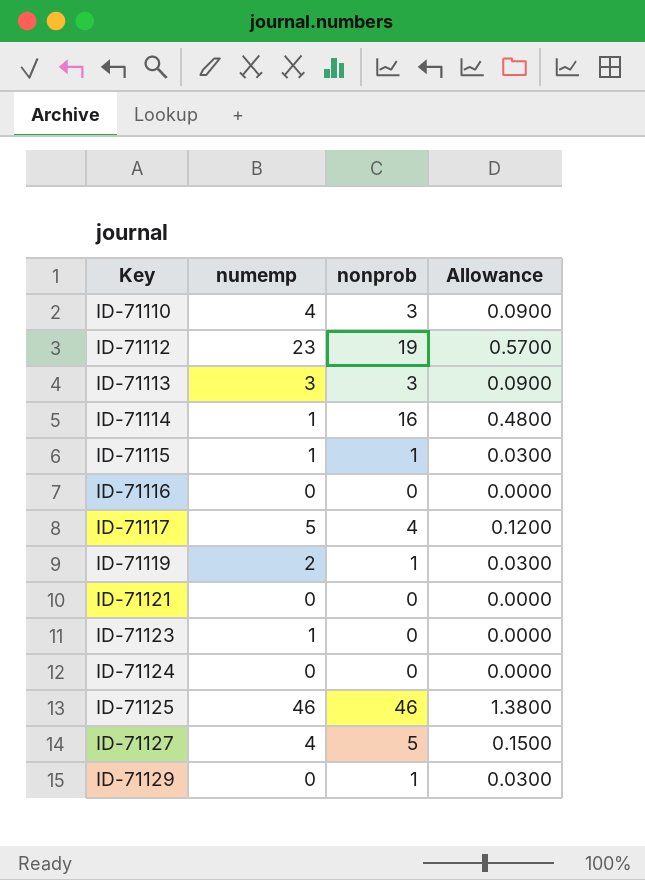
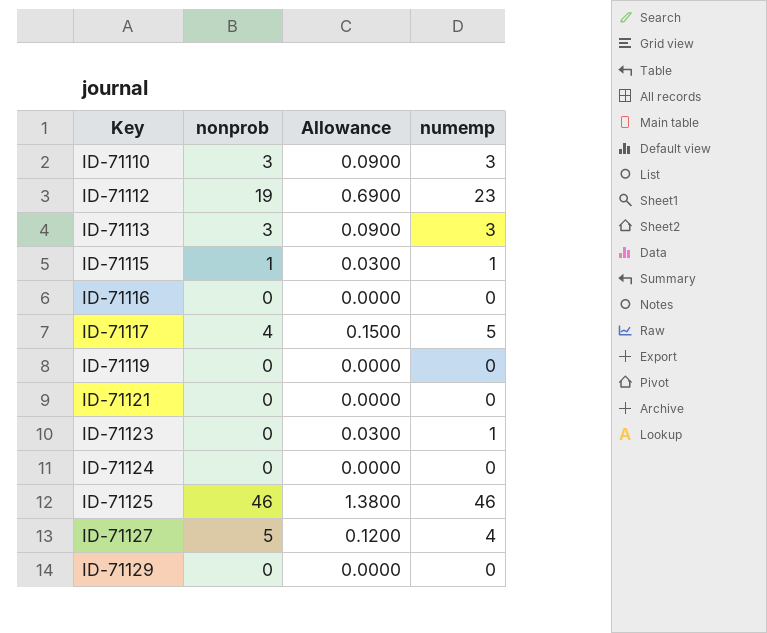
column Allowance | formula: [nonprob] * 0.03 -> [numemp] * 0.03
column numemp | position: 2 -> 4
row ID-71114: 1 | 16 | 0.4800 -> none
ID-71110 | numemp: 4 -> 3
ID-71119 | nonprob: 1 -> 0
ID-71119 | numemp: 2 -> 0
ID-71129 | nonprob: 1 -> 0

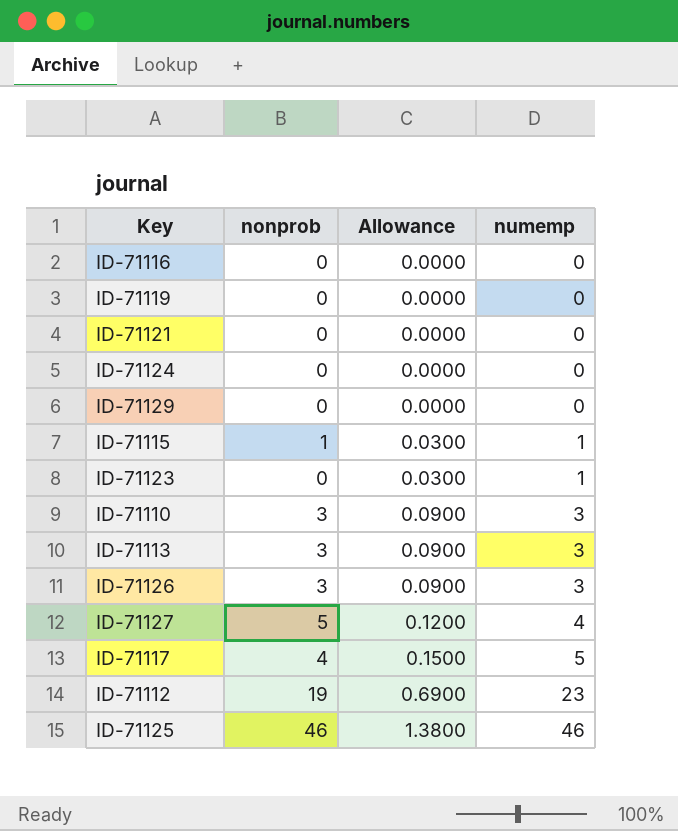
row order: Key ascending -> Allowance ascending
row ID-71126: none -> 3 | 0.0900 | 3

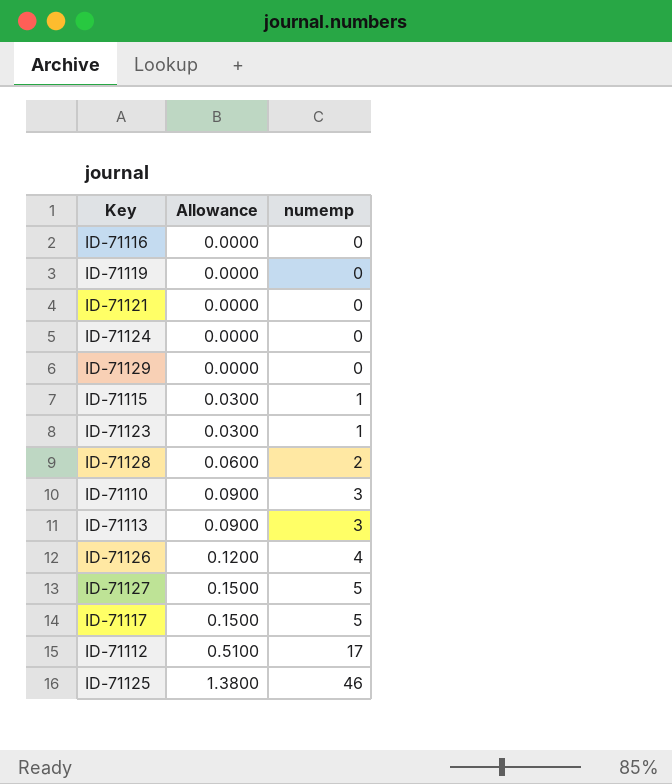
column nonprob | position: 2 -> none
row ID-71128: none -> 0.0600 | 2
ID-71126 | Allowance: 0.0900 -> 0.1200
ID-71126 | numemp: 3 -> 4
ID-71127 | Allowance: 0.1200 -> 0.1500
ID-71127 | numemp: 4 -> 5
ID-71112 | Allowance: 0.6900 -> 0.5100
ID-71112 | numemp: 23 -> 17

